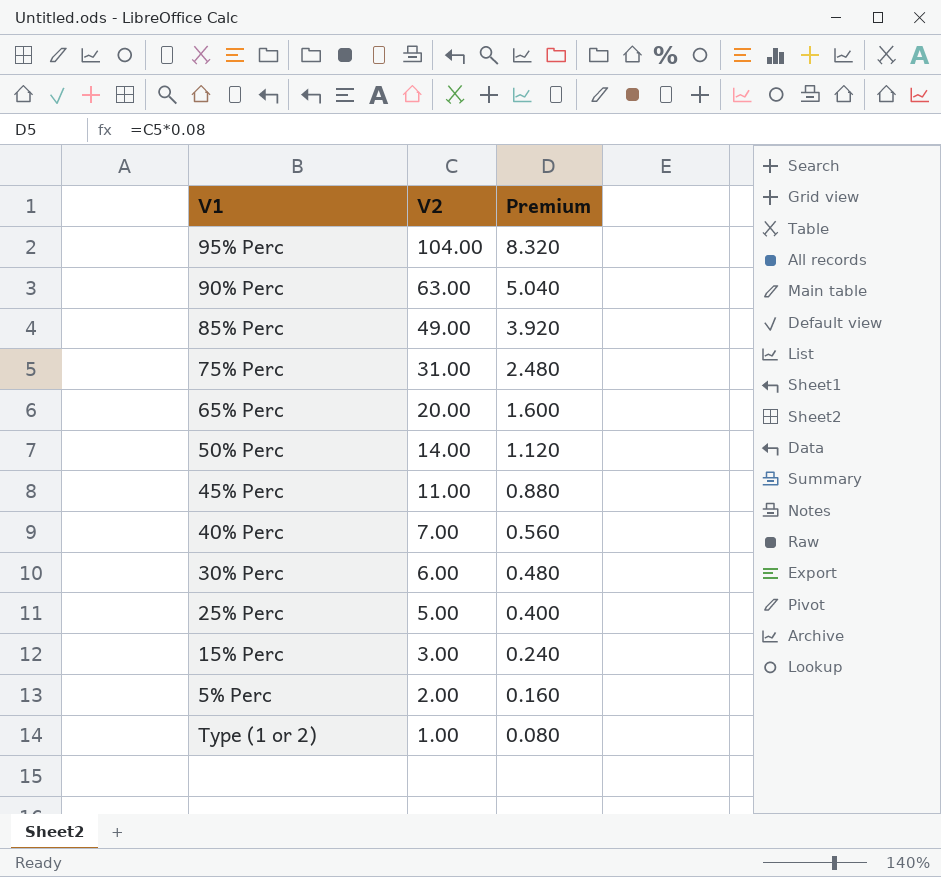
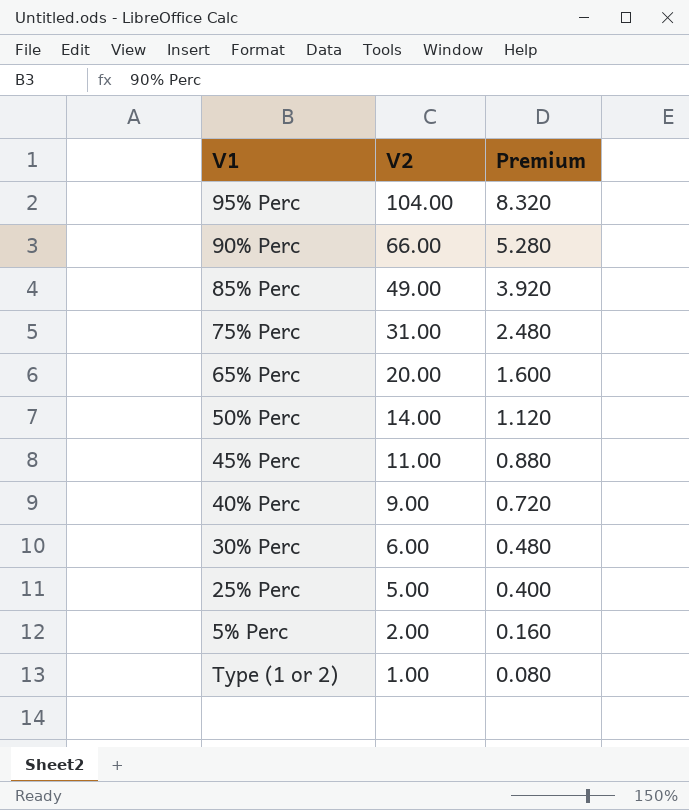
row 15% Perc: 3.00 | 0.240 -> none
90% Perc | V2: 63.00 -> 66.00
90% Perc | Premium: 5.040 -> 5.280
40% Perc | V2: 7.00 -> 9.00
40% Perc | Premium: 0.560 -> 0.720

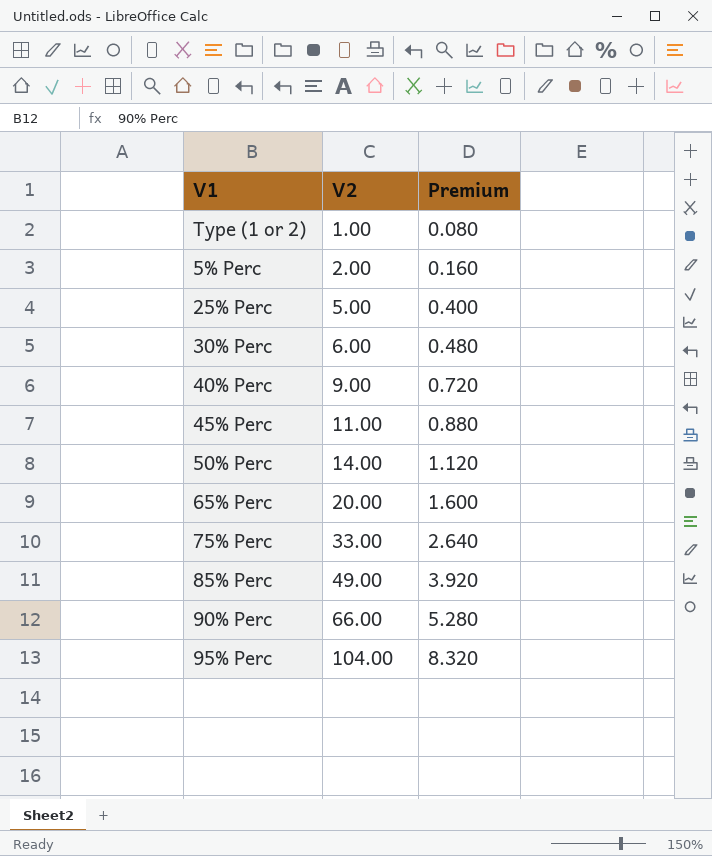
row order: V2 descending -> V2 ascending
75% Perc | V2: 31.00 -> 33.00
75% Perc | Premium: 2.480 -> 2.640

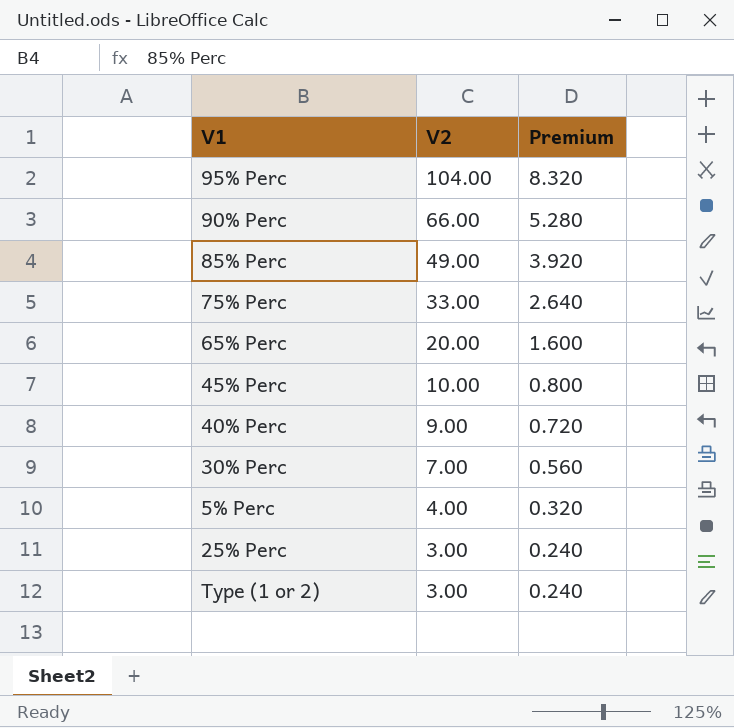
row order: V2 ascending -> V2 descending
row 50% Perc: 14.00 | 1.120 -> none
45% Perc | V2: 11.00 -> 10.00
45% Perc | Premium: 0.880 -> 0.800
30% Perc | V2: 6.00 -> 7.00
30% Perc | Premium: 0.480 -> 0.560
5% Perc | V2: 2.00 -> 4.00
5% Perc | Premium: 0.160 -> 0.320
25% Perc | V2: 5.00 -> 3.00
25% Perc | Premium: 0.400 -> 0.240
Type (1 or 2) | V2: 1.00 -> 3.00
Type (1 or 2) | Premium: 0.080 -> 0.240

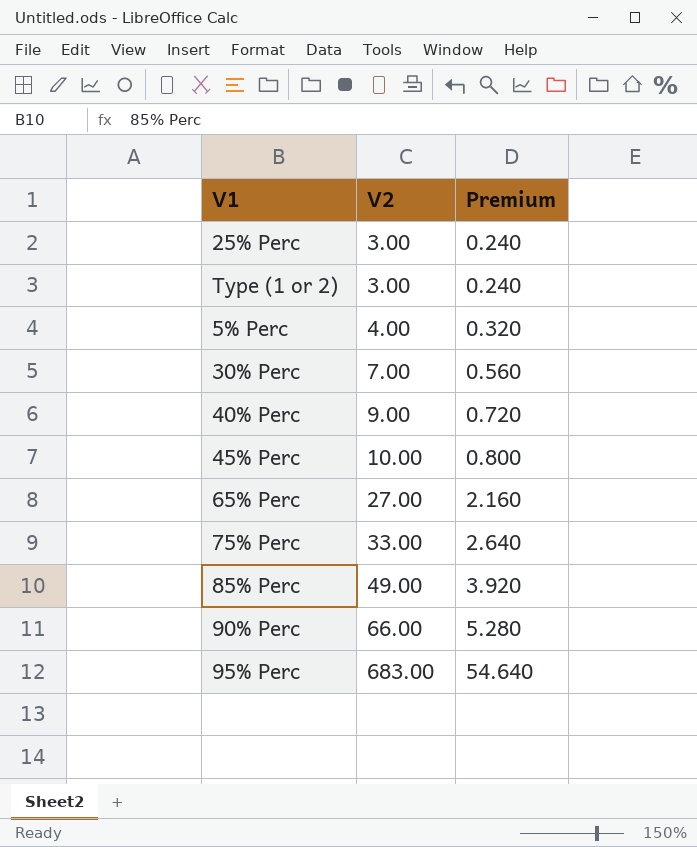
row order: V2 descending -> V2 ascending
65% Perc | V2: 20.00 -> 27.00
65% Perc | Premium: 1.600 -> 2.160
95% Perc | V2: 104.00 -> 683.00
95% Perc | Premium: 8.320 -> 54.640

